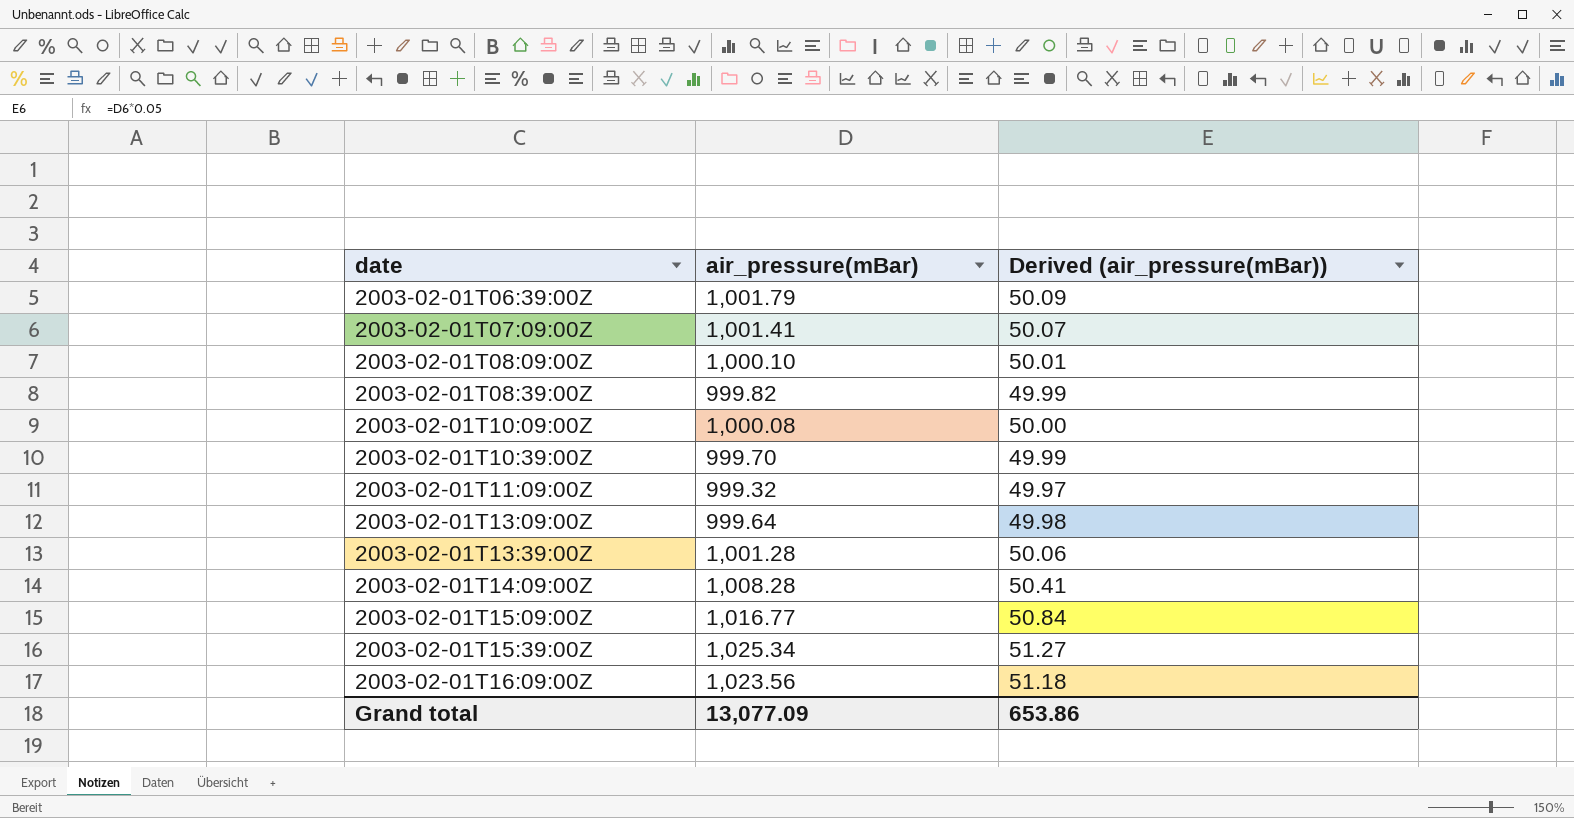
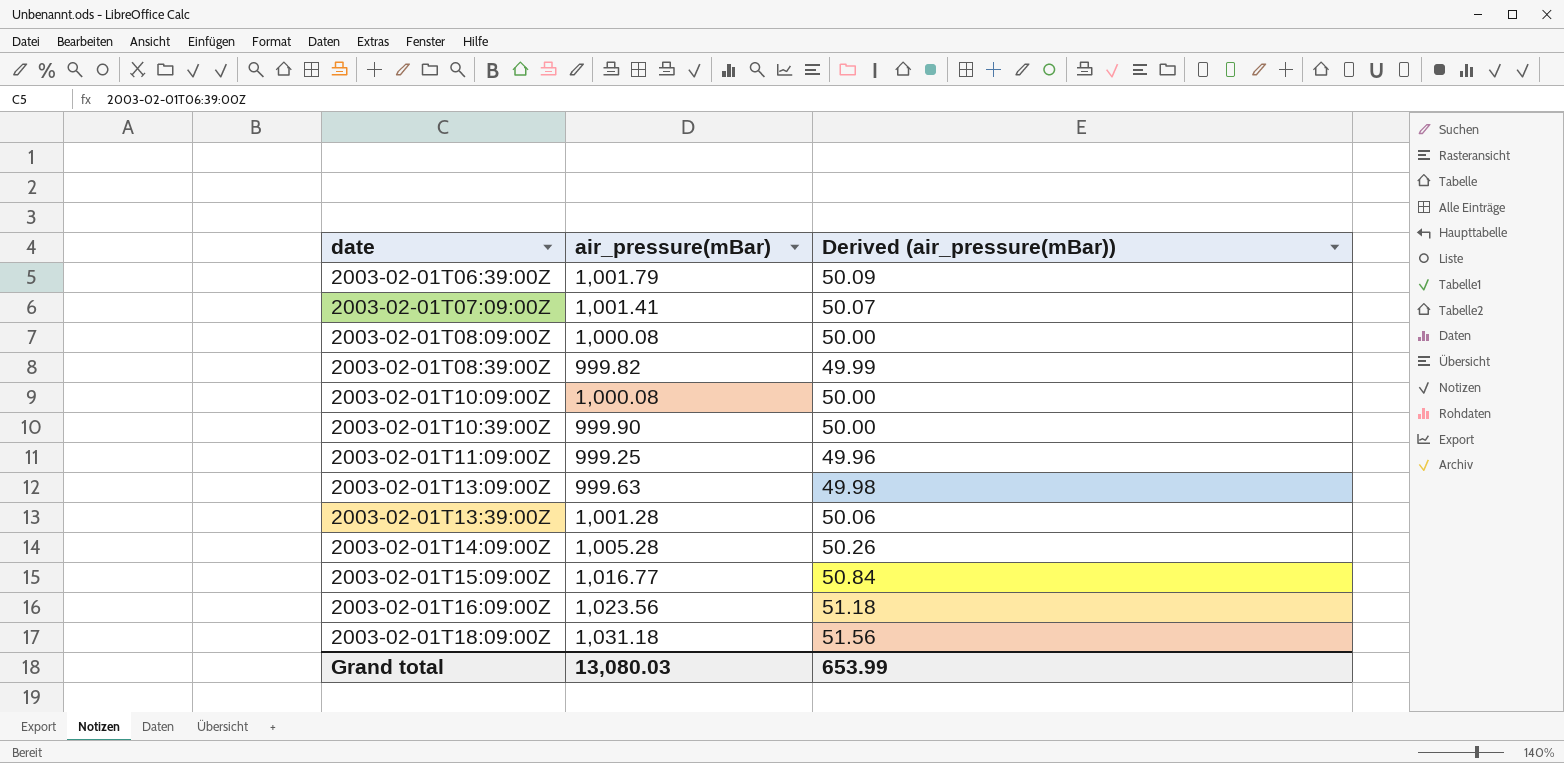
row 2003-02-01T15:39:00Z: 1,025.34 | 51.27 -> none
2003-02-01T08:09:00Z | air_pressure(mBar): 1,000.10 -> 1,000.08
2003-02-01T08:09:00Z | Derived (air_pressure(mBar)): 50.01 -> 50.00
2003-02-01T10:39:00Z | air_pressure(mBar): 999.70 -> 999.90
2003-02-01T10:39:00Z | Derived (air_pressure(mBar)): 49.99 -> 50.00
2003-02-01T11:09:00Z | air_pressure(mBar): 999.32 -> 999.25
2003-02-01T11:09:00Z | Derived (air_pressure(mBar)): 49.97 -> 49.96
2003-02-01T13:09:00Z | air_pressure(mBar): 999.64 -> 999.63
2003-02-01T14:09:00Z | air_pressure(mBar): 1,008.28 -> 1,005.28
2003-02-01T14:09:00Z | Derived (air_pressure(mBar)): 50.41 -> 50.26
row 2003-02-01T18:09:00Z: none -> 1,031.18 | 51.56
Grand total | air_pressure(mBar): 13,077.09 -> 13,080.03
Grand total | Derived (air_pressure(mBar)): 653.86 -> 653.99

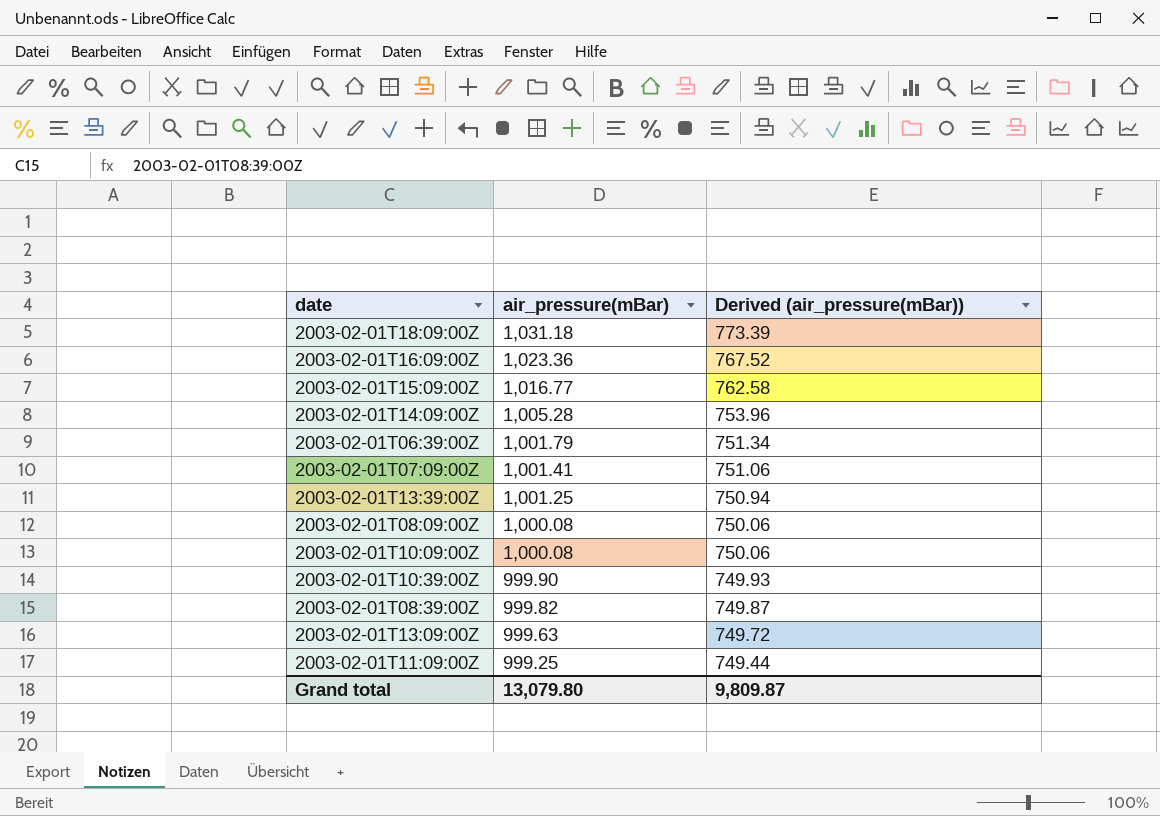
row order: date ascending -> air_pressure(mBar) descending
column Derived (air_pressure(mBar)) | formula: [air_pressure(mBar)] * 0.05 -> [air_pressure(mBar)] * 0.75
2003-02-01T16:09:00Z | air_pressure(mBar): 1,023.56 -> 1,023.36
2003-02-01T13:39:00Z | air_pressure(mBar): 1,001.28 -> 1,001.25
Grand total | air_pressure(mBar): 13,080.03 -> 13,079.80
Grand total | Derived (air_pressure(mBar)): 653.99 -> 9,809.87

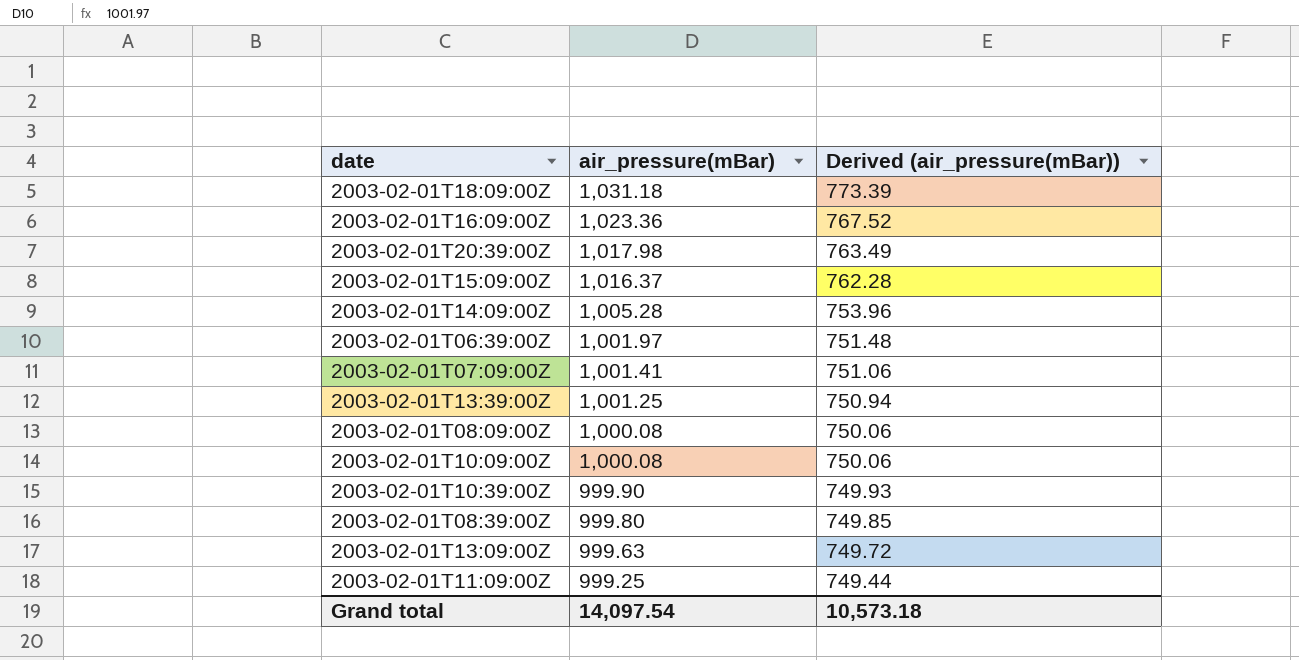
row 2003-02-01T20:39:00Z: none -> 1,017.98 | 763.49
2003-02-01T15:09:00Z | air_pressure(mBar): 1,016.77 -> 1,016.37
2003-02-01T15:09:00Z | Derived (air_pressure(mBar)): 762.58 -> 762.28
2003-02-01T06:39:00Z | air_pressure(mBar): 1,001.79 -> 1,001.97
2003-02-01T06:39:00Z | Derived (air_pressure(mBar)): 751.34 -> 751.48
2003-02-01T08:39:00Z | air_pressure(mBar): 999.82 -> 999.80
2003-02-01T08:39:00Z | Derived (air_pressure(mBar)): 749.87 -> 749.85
Grand total | air_pressure(mBar): 13,079.80 -> 14,097.54
Grand total | Derived (air_pressure(mBar)): 9,809.87 -> 10,573.18

